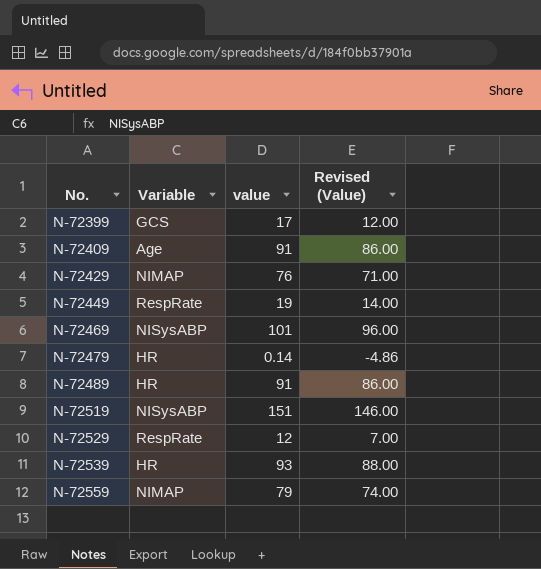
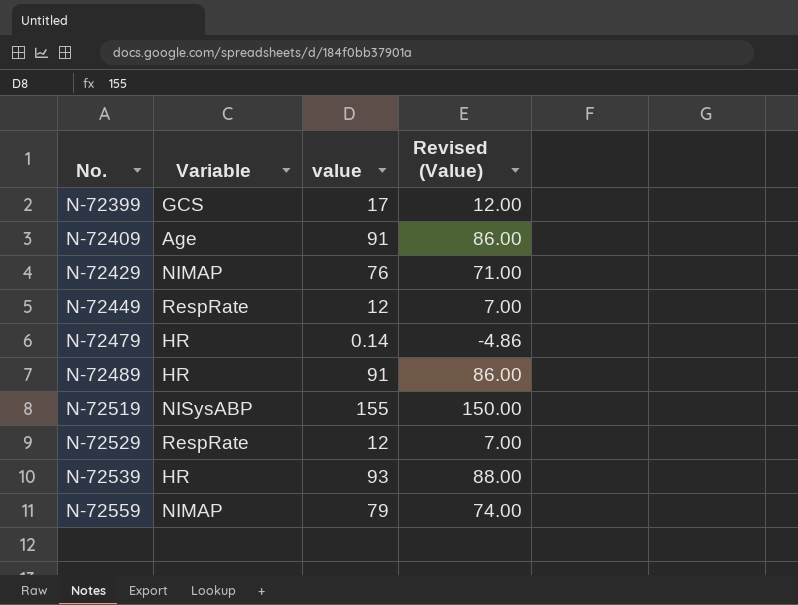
row N-72469: NISysABP | 101 | 96.00 -> none
N-72449 | value: 19 -> 12
N-72449 | Revised (Value): 14.00 -> 7.00
N-72519 | value: 151 -> 155
N-72519 | Revised (Value): 146.00 -> 150.00

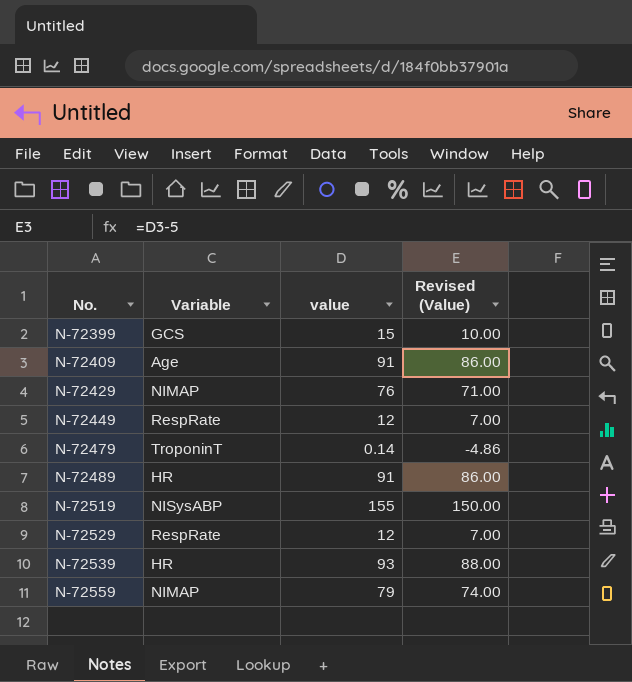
N-72399 | value: 17 -> 15
N-72399 | Revised (Value): 12.00 -> 10.00
N-72479 | Variable: HR -> TroponinT

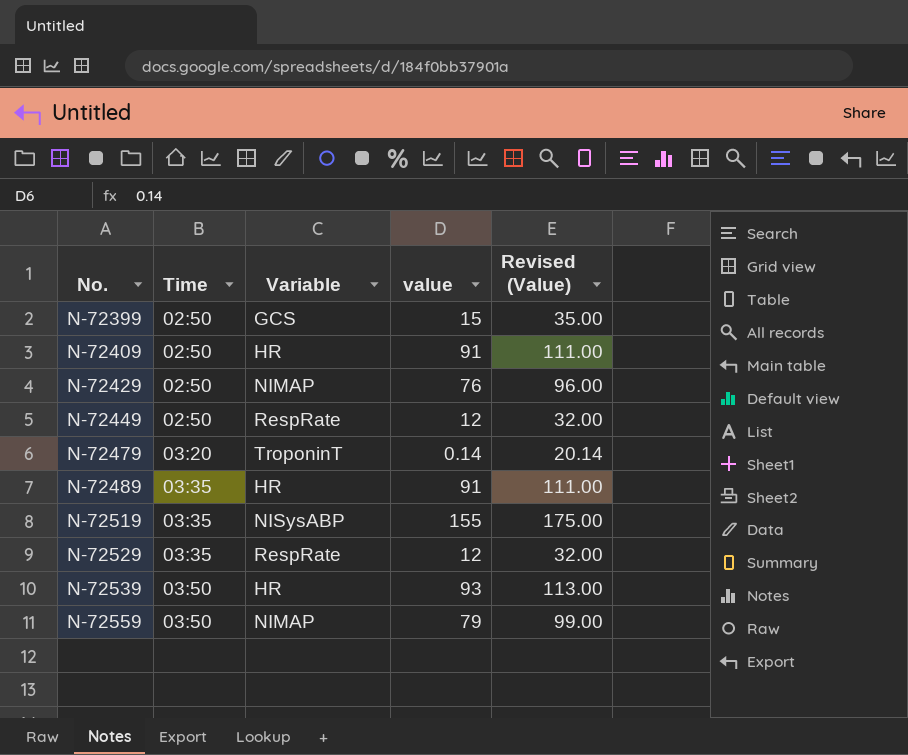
column Time | position: none -> 2
column Revised (Value) | formula: [value] - 5 -> [value] + 20
N-72409 | Variable: Age -> HR

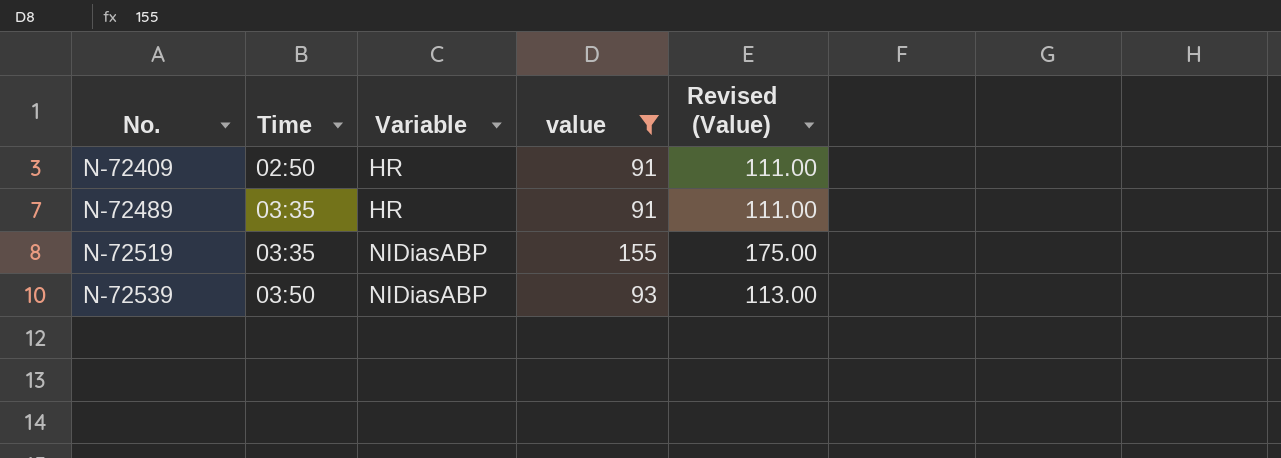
filter: none -> value >= 91
N-72519 | Variable: NISysABP -> NIDiasABP
N-72539 | Variable: HR -> NIDiasABP

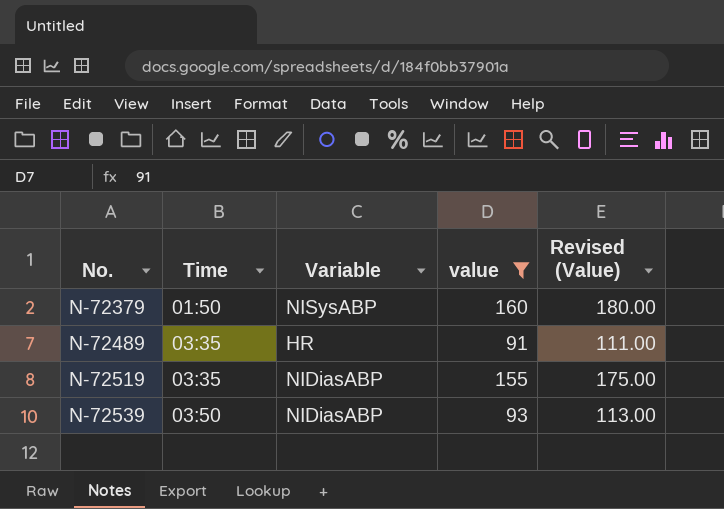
row N-72409: 02:50 | HR | 91 | 111.00 -> none
row N-72379: none -> 01:50 | NISysABP | 160 | 180.00

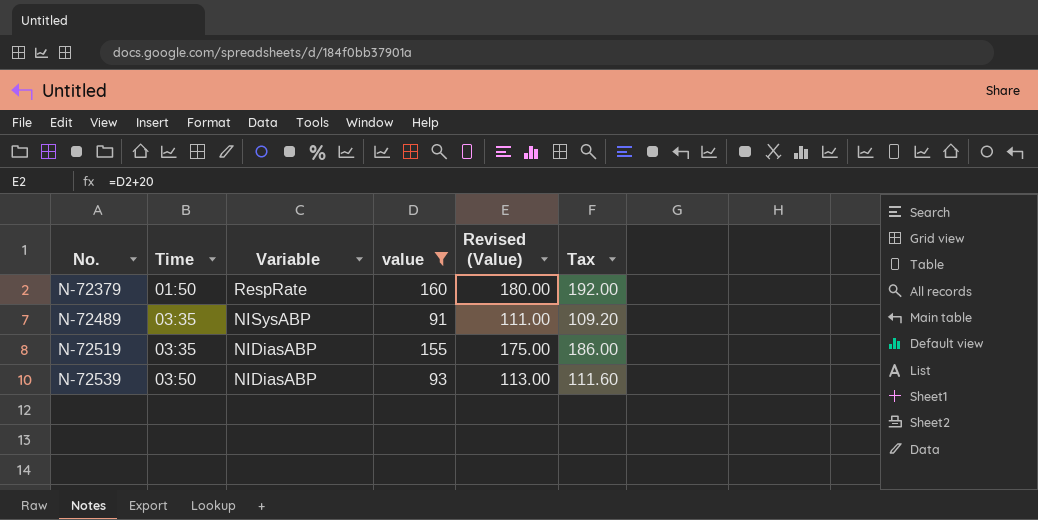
column Tax | formula: none -> [value] * 1.2
N-72379 | Variable: NISysABP -> RespRate
N-72489 | Variable: HR -> NISysABP

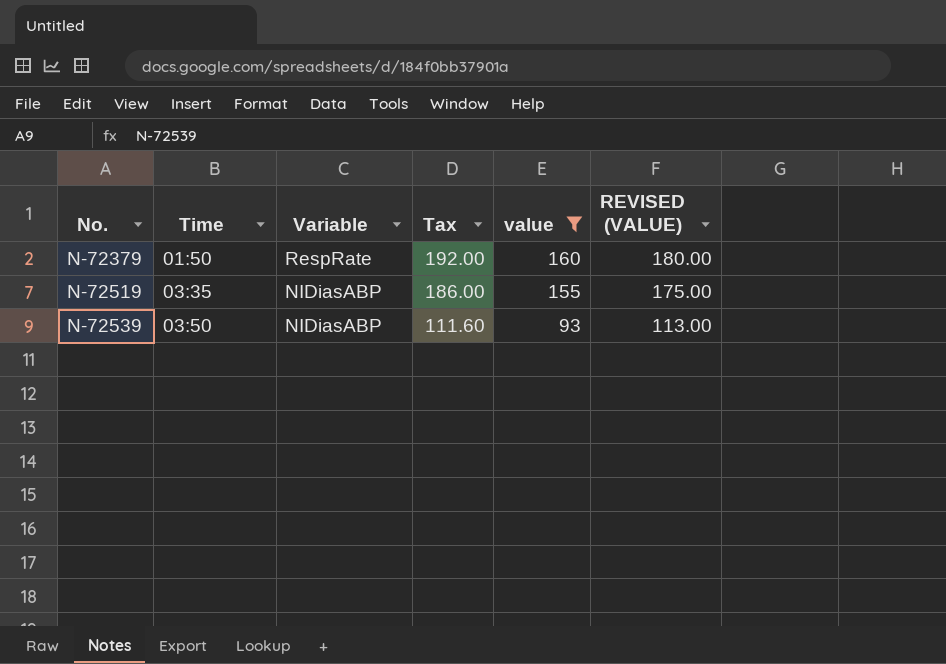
column Tax | position: 6 -> 4
column name: Revised (Value) -> REVISED (VALUE)
row N-72489: 03:35 | NISysABP | 91 | 111.00 | 109.20 -> none

